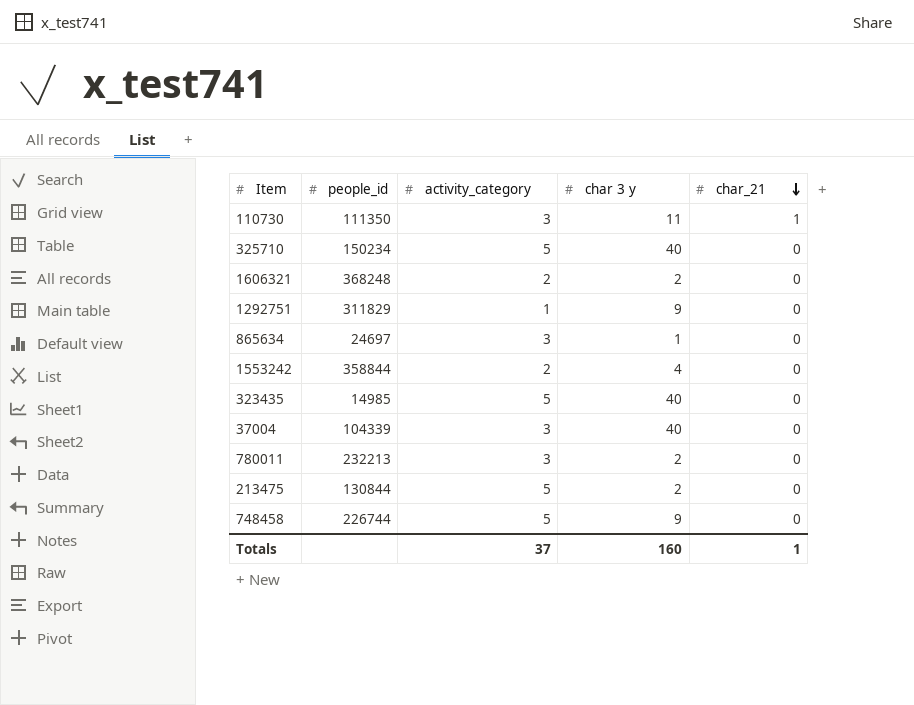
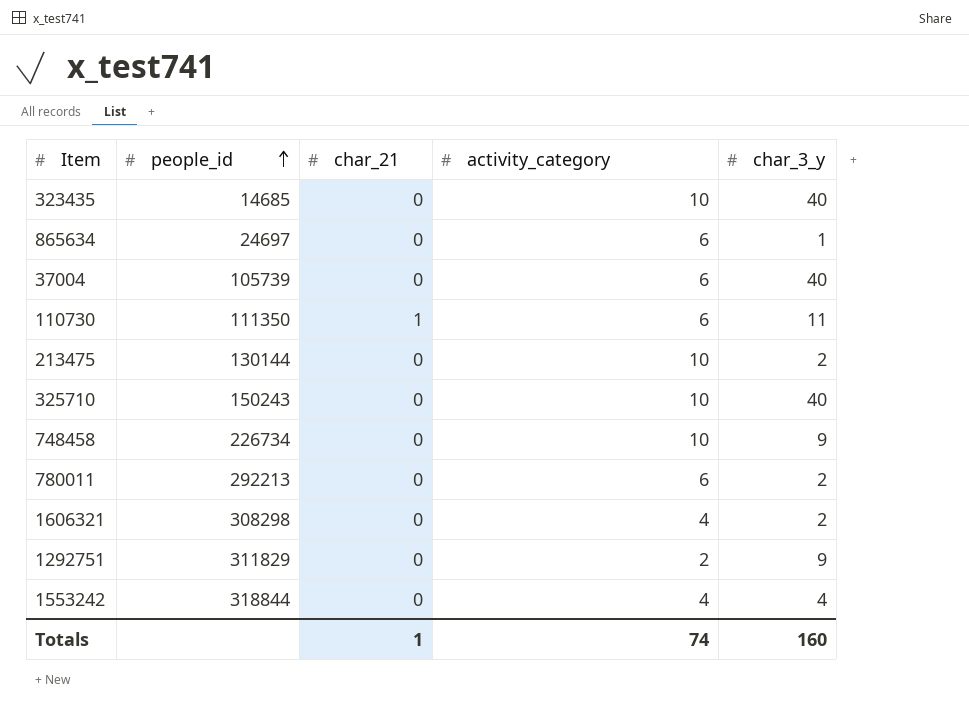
row order: char_21 descending -> people_id ascending
column char_21 | position: 5 -> 3
column name: char 3 y -> char_3_y
323435 | people_id: 14985 -> 14685
323435 | activity_category: 5 -> 10
865634 | activity_category: 3 -> 6
37004 | people_id: 104339 -> 105739
37004 | activity_category: 3 -> 6
110730 | activity_category: 3 -> 6
213475 | people_id: 130844 -> 130144
213475 | activity_category: 5 -> 10
325710 | people_id: 150234 -> 150243
325710 | activity_category: 5 -> 10
748458 | people_id: 226744 -> 226734
748458 | activity_category: 5 -> 10
780011 | people_id: 232213 -> 292213
780011 | activity_category: 3 -> 6
1606321 | people_id: 368248 -> 308298
1606321 | activity_category: 2 -> 4
1292751 | activity_category: 1 -> 2
1553242 | people_id: 358844 -> 318844
1553242 | activity_category: 2 -> 4
Totals | activity_category: 37 -> 74

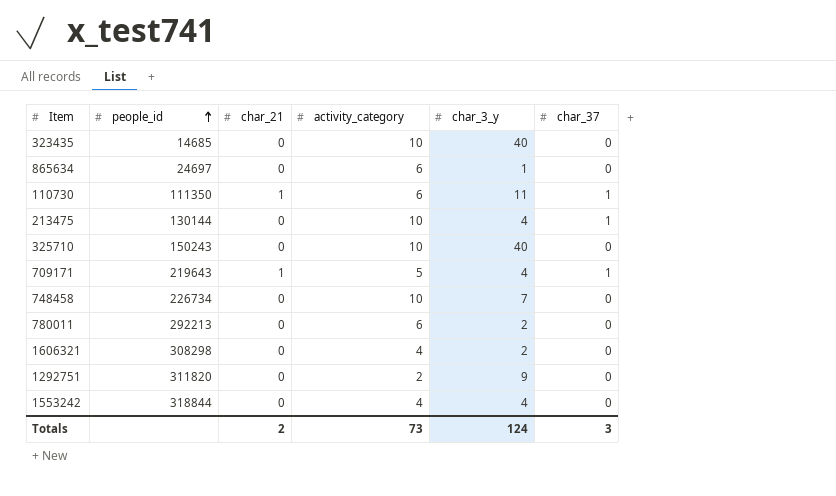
column char_37 | position: none -> 6
row 37004: 105739 | 0 | 6 | 40 -> none
213475 | char_3_y: 2 -> 4
row 709171: none -> 219643 | 1 | 5 | 4 | 1
748458 | char_3_y: 9 -> 7
1292751 | people_id: 311829 -> 311820
Totals | char_21: 1 -> 2
Totals | activity_category: 74 -> 73
Totals | char_3_y: 160 -> 124

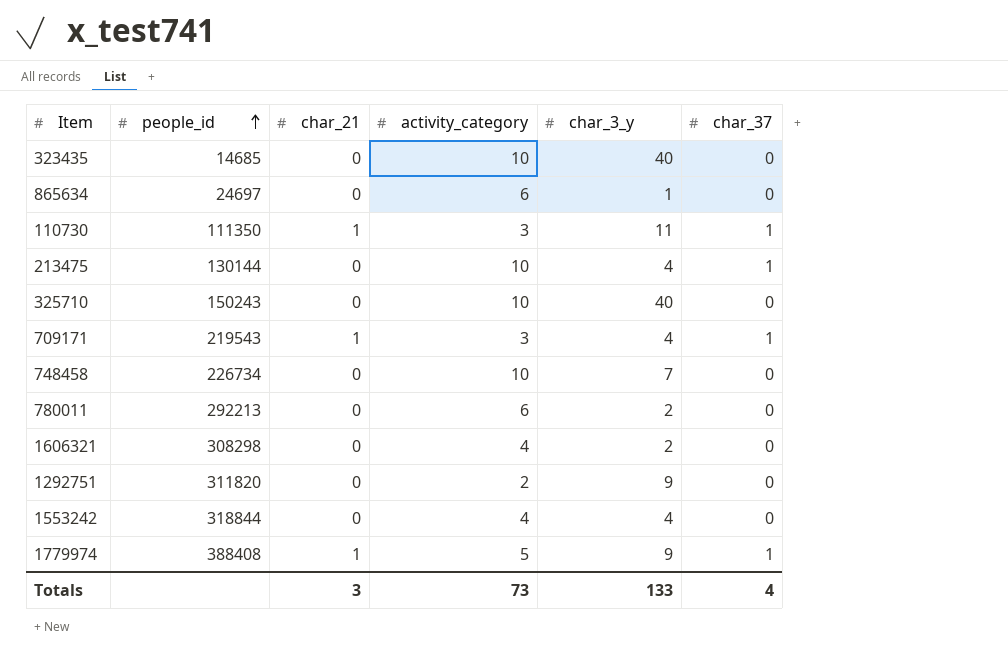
110730 | activity_category: 6 -> 3
709171 | people_id: 219643 -> 219543
709171 | activity_category: 5 -> 3
row 1779974: none -> 388408 | 1 | 5 | 9 | 1
Totals | char_21: 2 -> 3
Totals | char_3_y: 124 -> 133
Totals | char_37: 3 -> 4

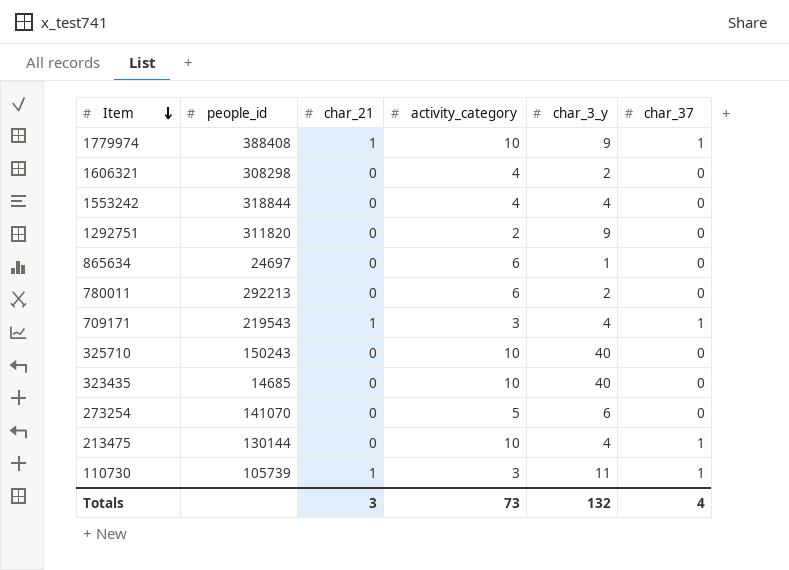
row order: people_id ascending -> Item descending
row 748458: 226734 | 0 | 10 | 7 | 0 -> none
1779974 | activity_category: 5 -> 10
row 273254: none -> 141070 | 0 | 5 | 6 | 0
110730 | people_id: 111350 -> 105739
Totals | char_3_y: 133 -> 132

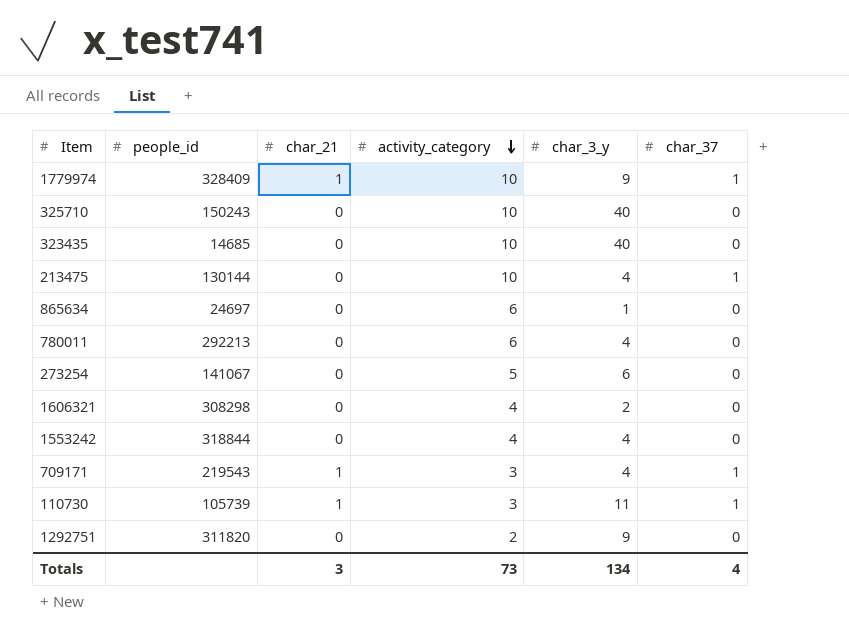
row order: Item descending -> activity_category descending
1779974 | people_id: 388408 -> 328409
780011 | char_3_y: 2 -> 4
273254 | people_id: 141070 -> 141067
Totals | char_3_y: 132 -> 134

